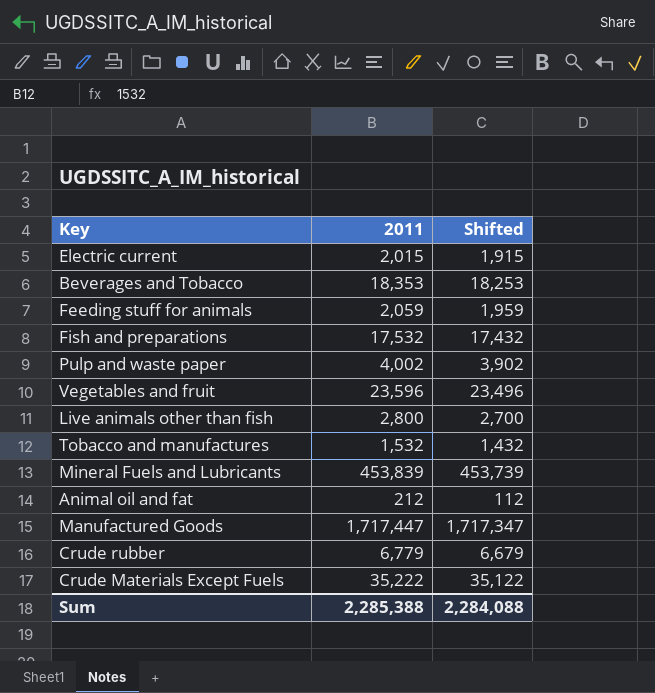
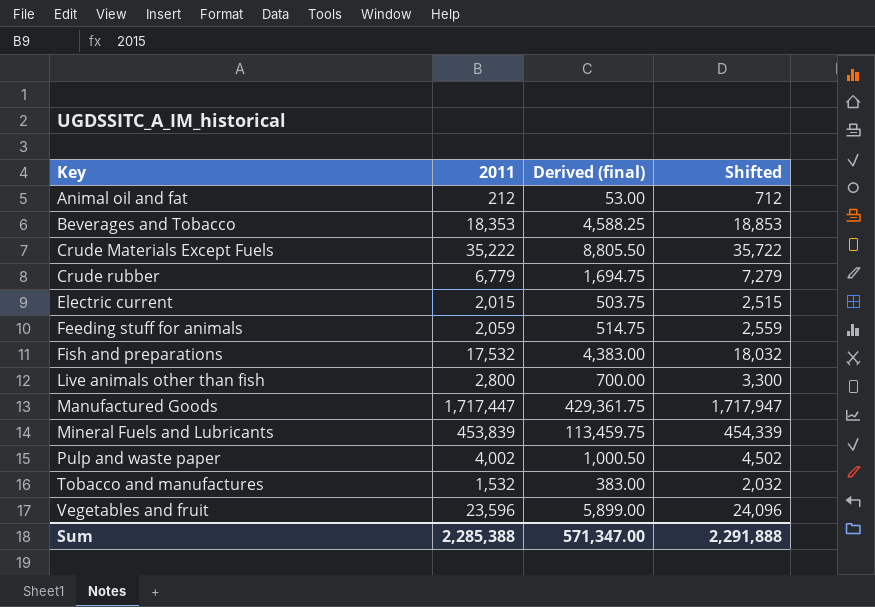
row order: none -> Key ascending
column Derived (final) | formula: none -> [2011] * 0.25
column Shifted | formula: [2011] - 100 -> [2011] + 500
Sum | Shifted: 2,284,088 -> 2,291,888

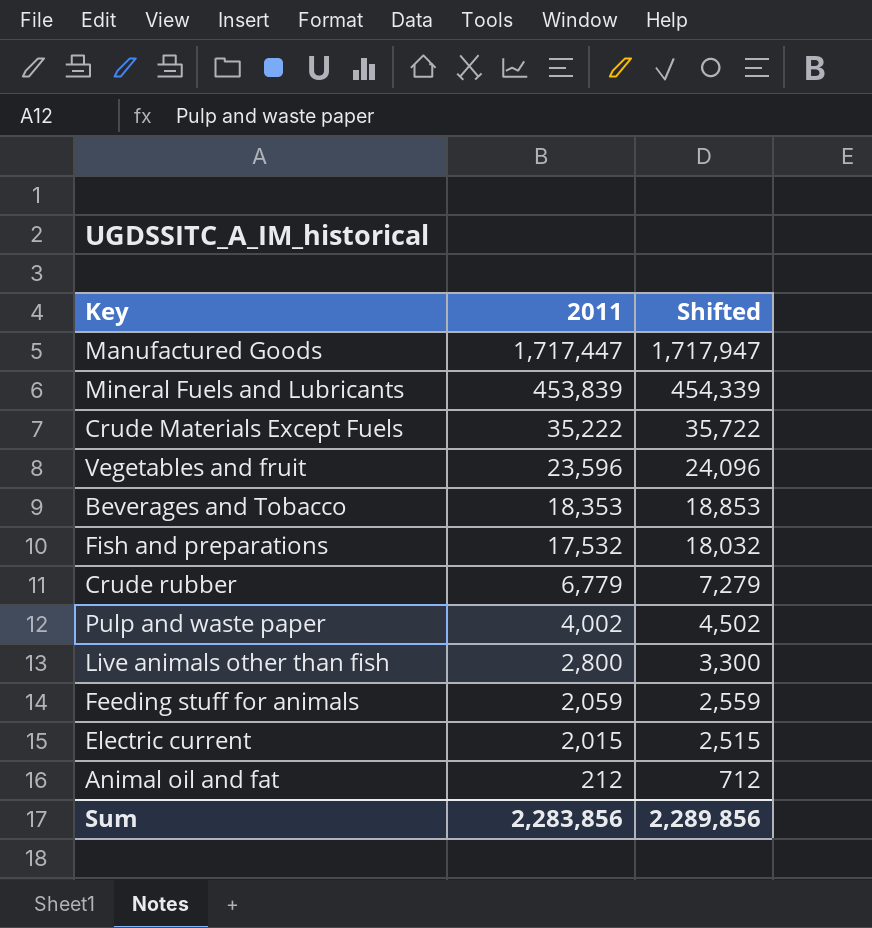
row order: Key ascending -> 2011 descending
column Derived (final) | formula: [2011] * 0.25 -> none
row Tobacco and manufactures: 1,532 | 383.00 | 2,032 -> none
Sum | 2011: 2,285,388 -> 2,283,856
Sum | Shifted: 2,291,888 -> 2,289,856

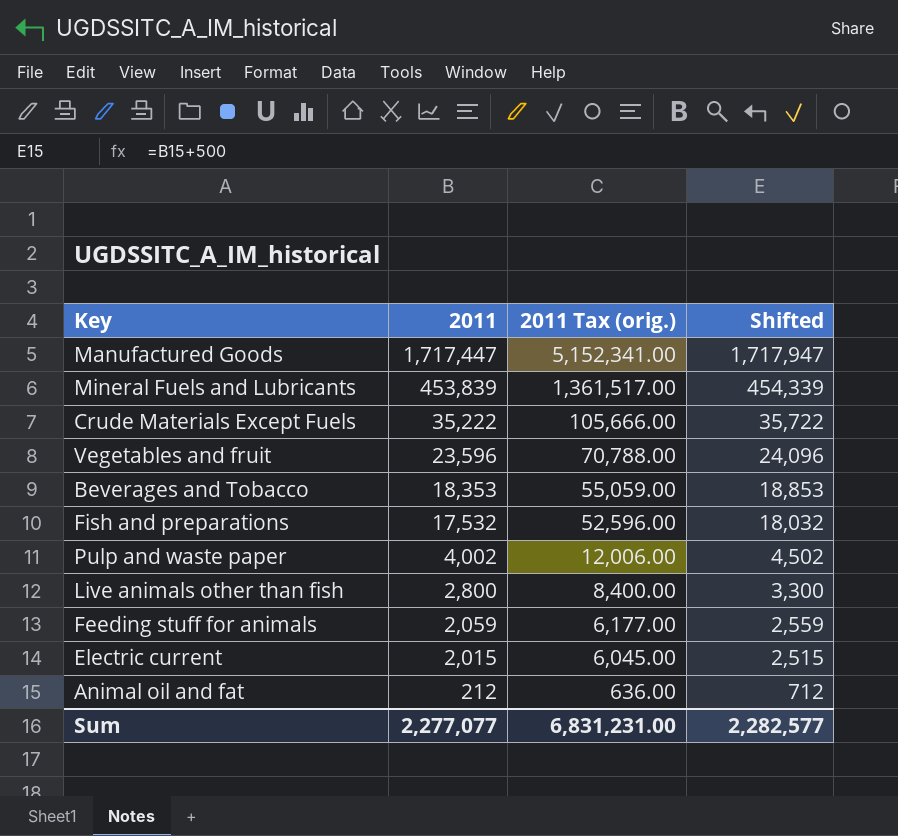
column 2011 Tax (orig.) | formula: none -> [2011] * 3
row Crude rubber: 6,779 | 7,279 -> none
Sum | 2011: 2,283,856 -> 2,277,077
Sum | Shifted: 2,289,856 -> 2,282,577

